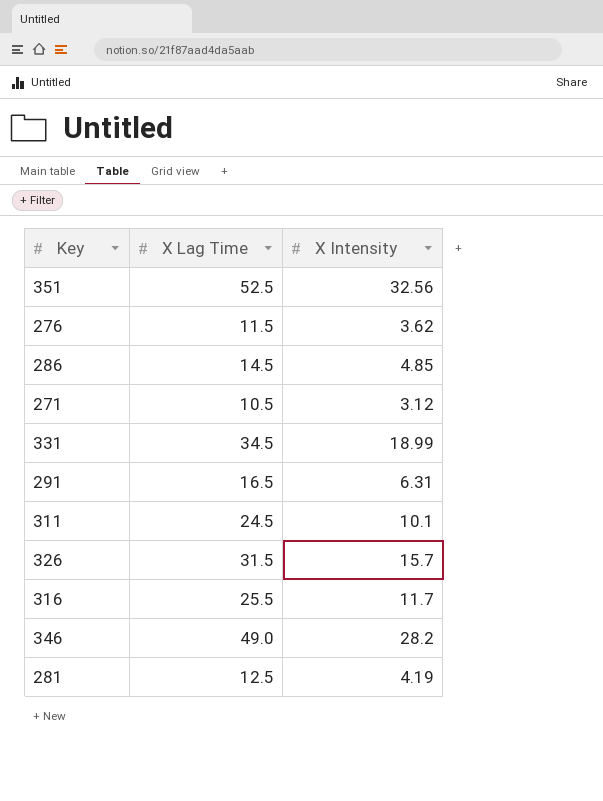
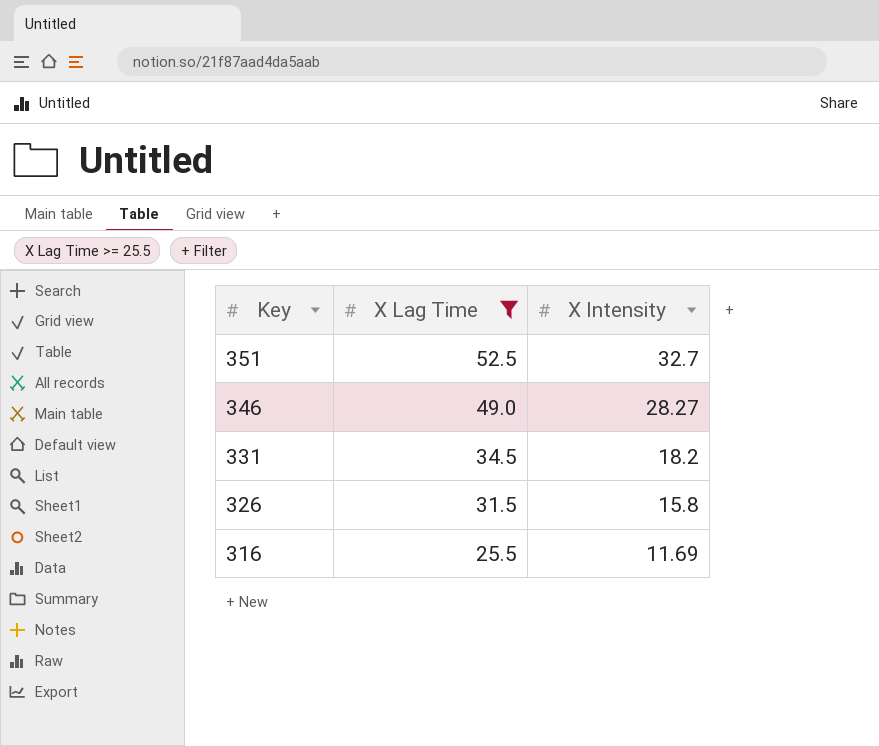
filter: none -> X Lag Time >= 25.5
row order: none -> Key descending
351 | X Intensity: 32.56 -> 32.7
346 | X Intensity: 28.2 -> 28.27
331 | X Intensity: 18.99 -> 18.2
326 | X Intensity: 15.7 -> 15.8
316 | X Intensity: 11.7 -> 11.69

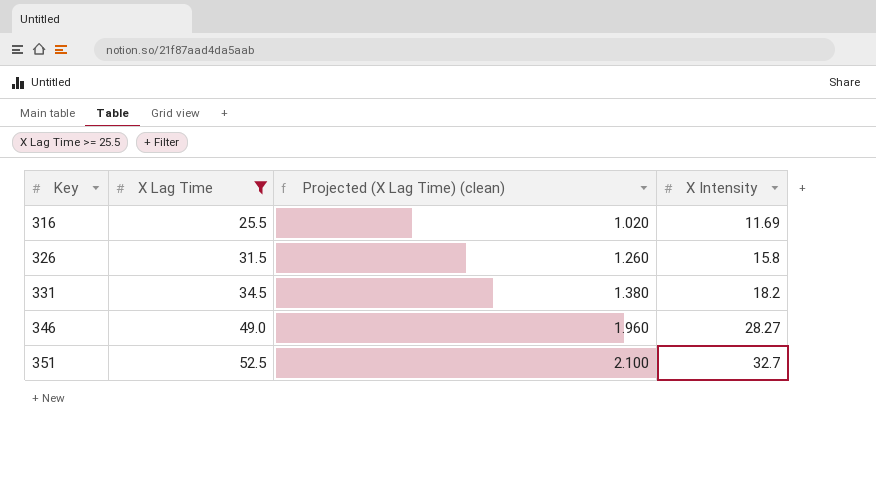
row order: Key descending -> Key ascending
column Projected (X Lag Time) (clean) | formula: none -> [X Lag Time] * 0.04

